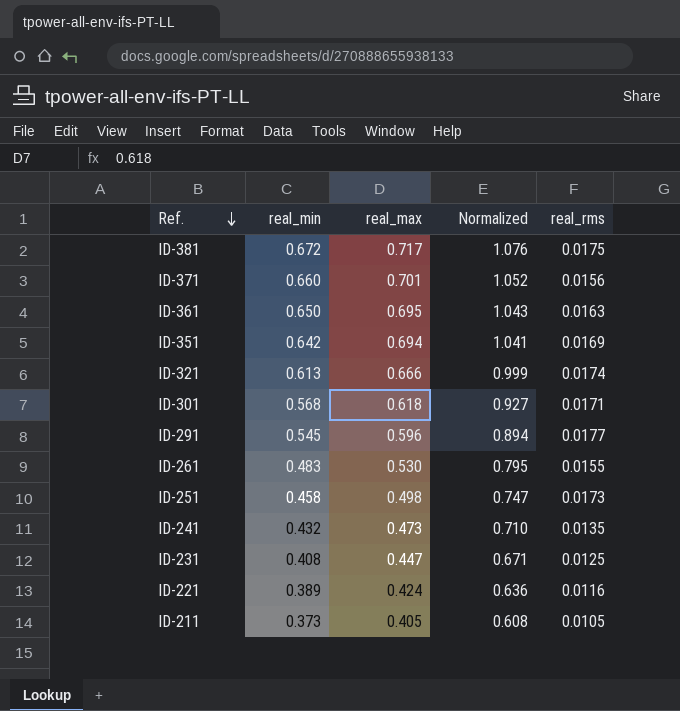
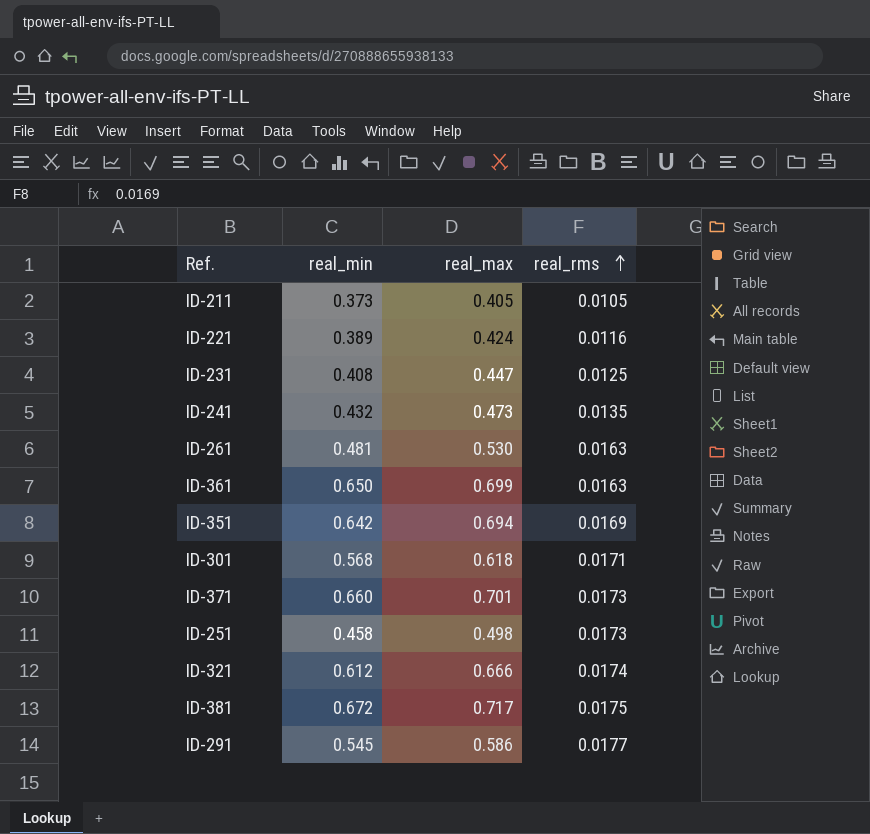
row order: Ref. descending -> real_rms ascending
column Normalized | formula: [real_max] * 1.5 -> none
ID-261 | real_min: 0.483 -> 0.481
ID-261 | real_rms: 0.0155 -> 0.0163
ID-361 | real_max: 0.695 -> 0.699
ID-371 | real_rms: 0.0156 -> 0.0173
ID-321 | real_min: 0.613 -> 0.612
ID-291 | real_max: 0.596 -> 0.586

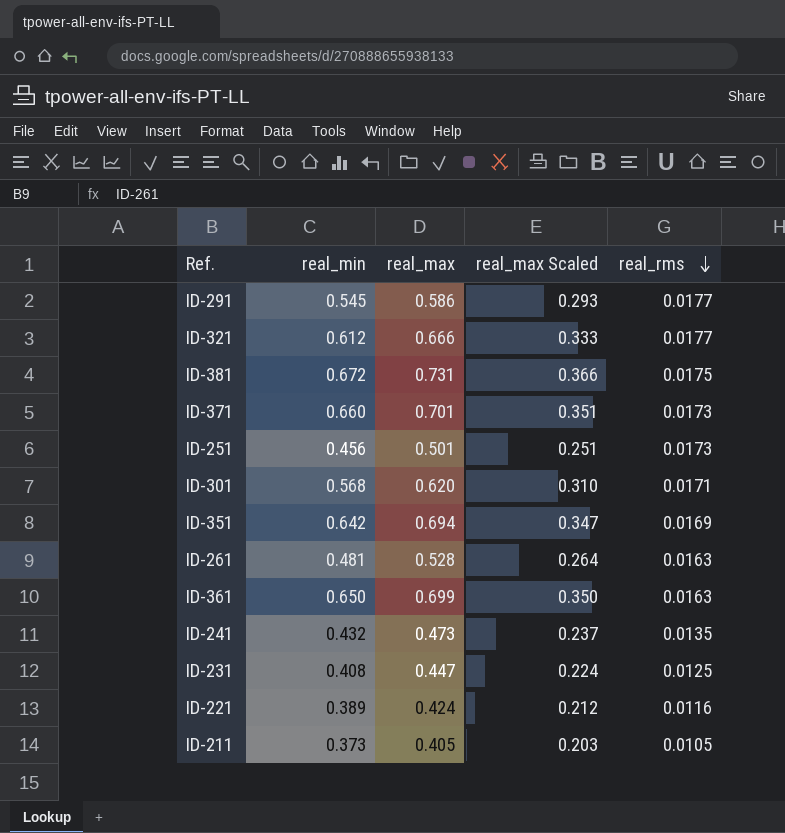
row order: real_rms ascending -> real_rms descending
column real_max Scaled | formula: none -> [real_max] * 0.5
ID-321 | real_rms: 0.0174 -> 0.0177
ID-381 | real_max: 0.717 -> 0.731
ID-251 | real_min: 0.458 -> 0.456
ID-251 | real_max: 0.498 -> 0.501
ID-301 | real_max: 0.618 -> 0.620
ID-261 | real_max: 0.530 -> 0.528

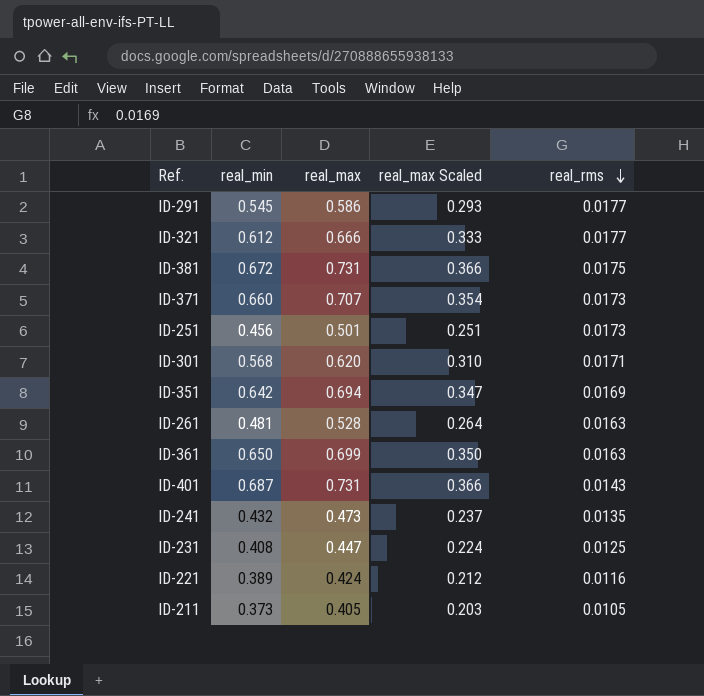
ID-371 | real_max: 0.701 -> 0.707
ID-371 | real_max Scaled: 0.351 -> 0.354
row ID-401: none -> 0.687 | 0.731 | 0.366 | 0.0143

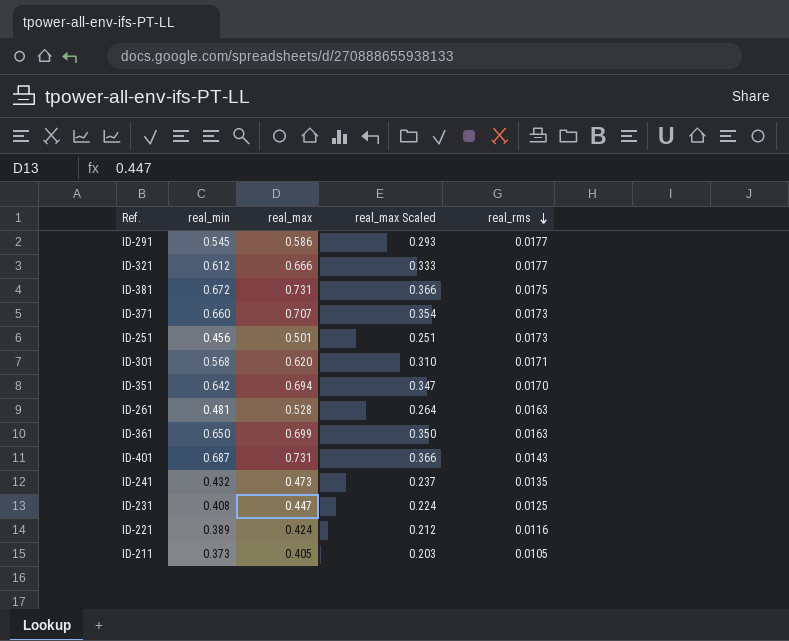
ID-351 | real_rms: 0.0169 -> 0.0170

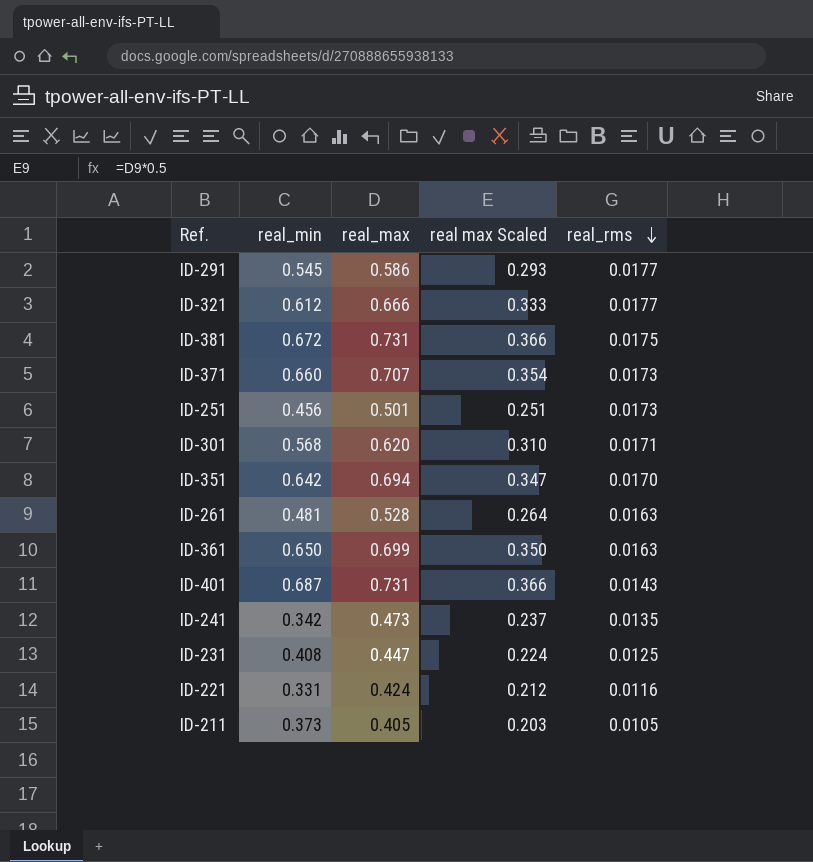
column name: real_max Scaled -> real max Scaled
ID-241 | real_min: 0.432 -> 0.342
ID-221 | real_min: 0.389 -> 0.331

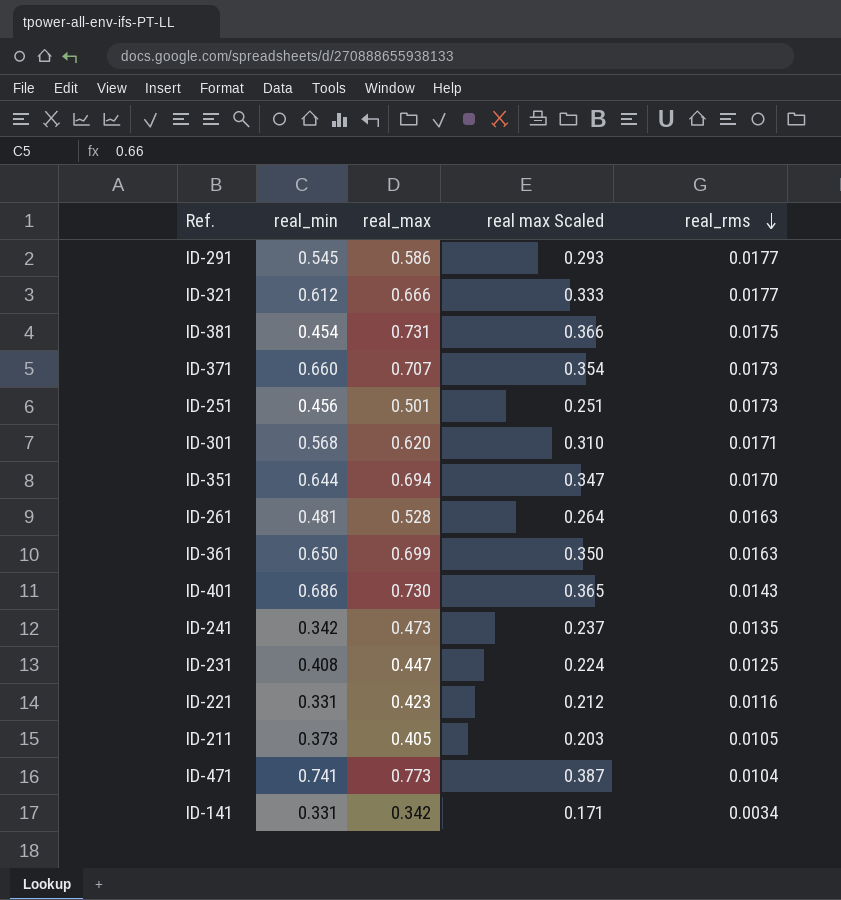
ID-381 | real_min: 0.672 -> 0.454
ID-351 | real_min: 0.642 -> 0.644
ID-401 | real_min: 0.687 -> 0.686
ID-401 | real_max: 0.731 -> 0.730
ID-401 | real max Scaled: 0.366 -> 0.365
ID-221 | real_max: 0.424 -> 0.423
row ID-471: none -> 0.741 | 0.773 | 0.387 | 0.0104
row ID-141: none -> 0.331 | 0.342 | 0.171 | 0.0034

